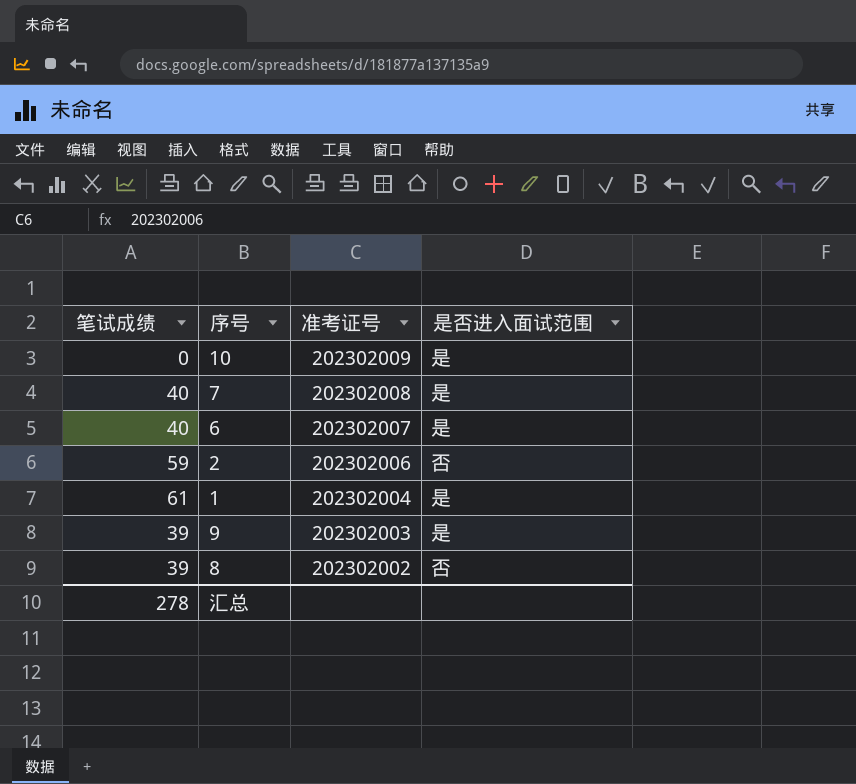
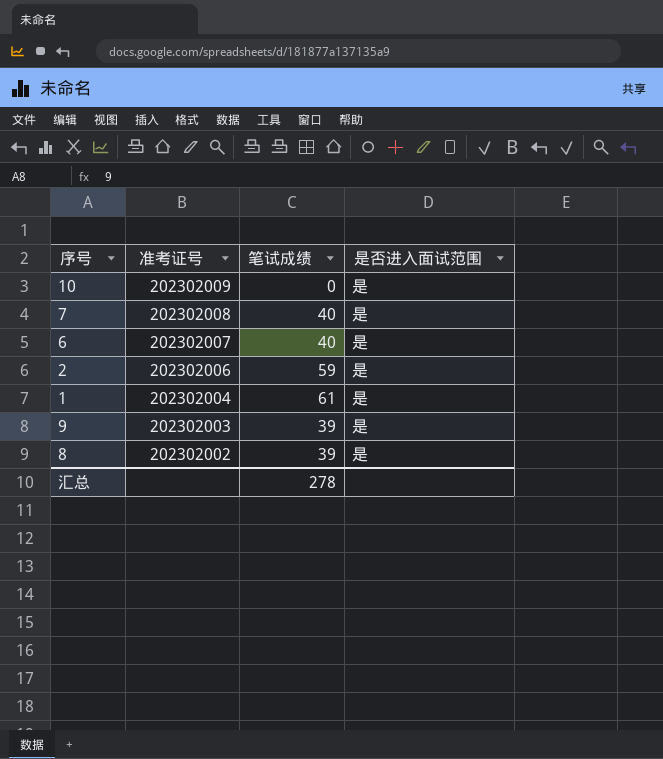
column 笔试成绩 | position: 1 -> 3
2 | 是否进入面试范围: 否 -> 是
8 | 是否进入面试范围: 否 -> 是

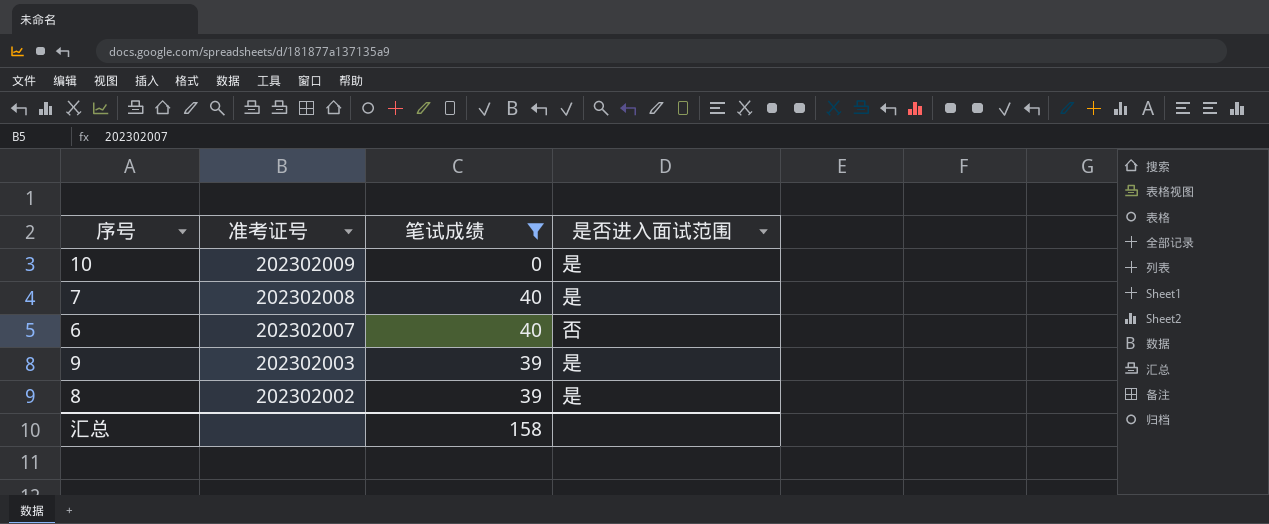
filter: none -> 笔试成绩 <= 40
6 | 是否进入面试范围: 是 -> 否
汇总 | 笔试成绩: 278 -> 158

